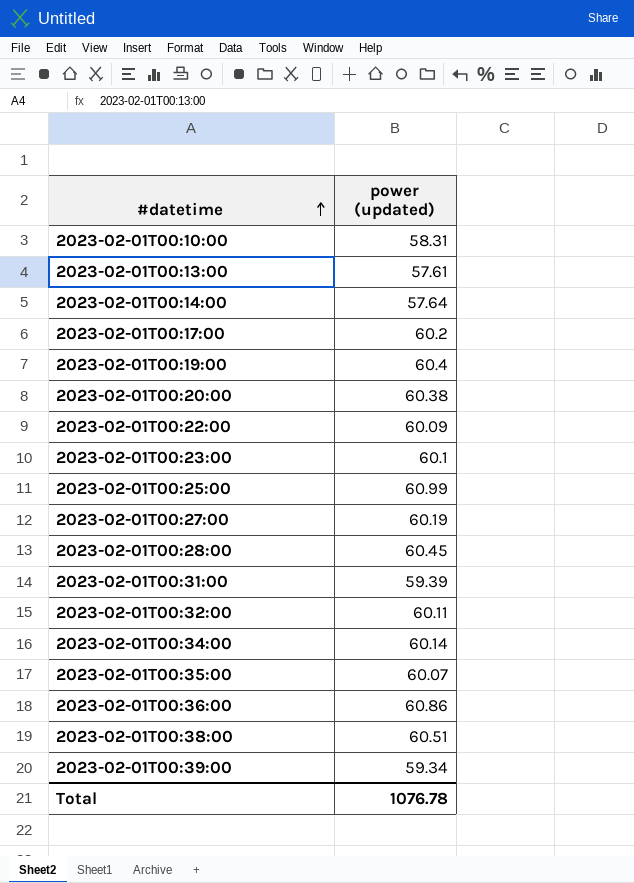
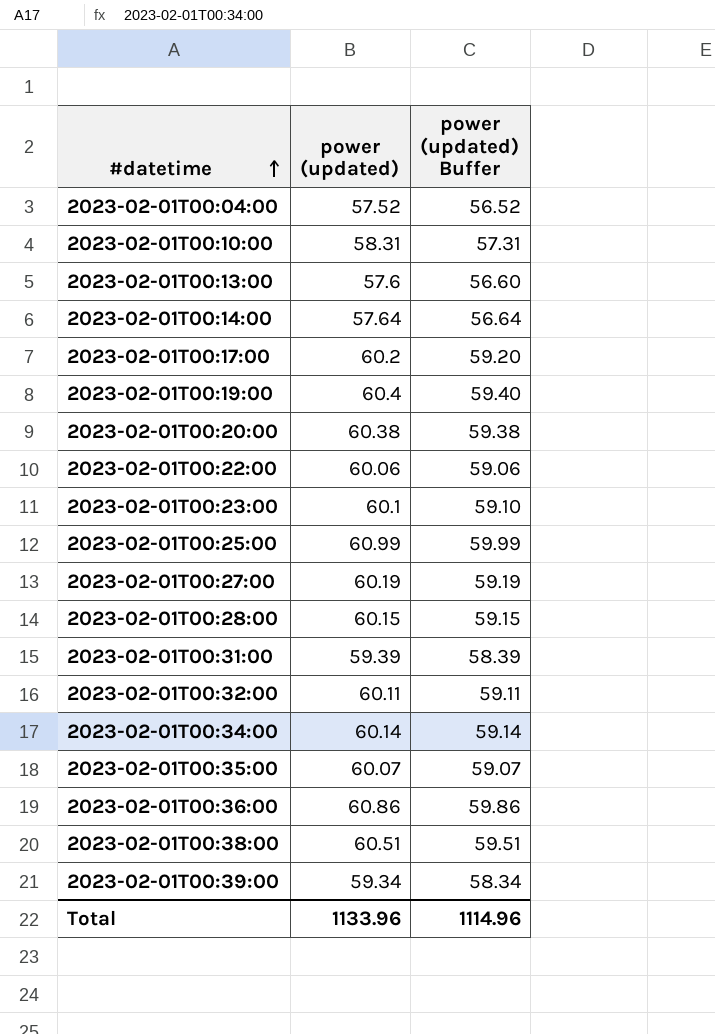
column power (updated) Buffer | formula: none -> [power (updated)] - 1
row 2023-02-01T00:04:00: none -> 57.52 | 56.52
2023-02-01T00:13:00 | power (updated): 57.61 -> 57.6
2023-02-01T00:22:00 | power (updated): 60.09 -> 60.06
2023-02-01T00:28:00 | power (updated): 60.45 -> 60.15
Total | power (updated): 1076.78 -> 1133.96

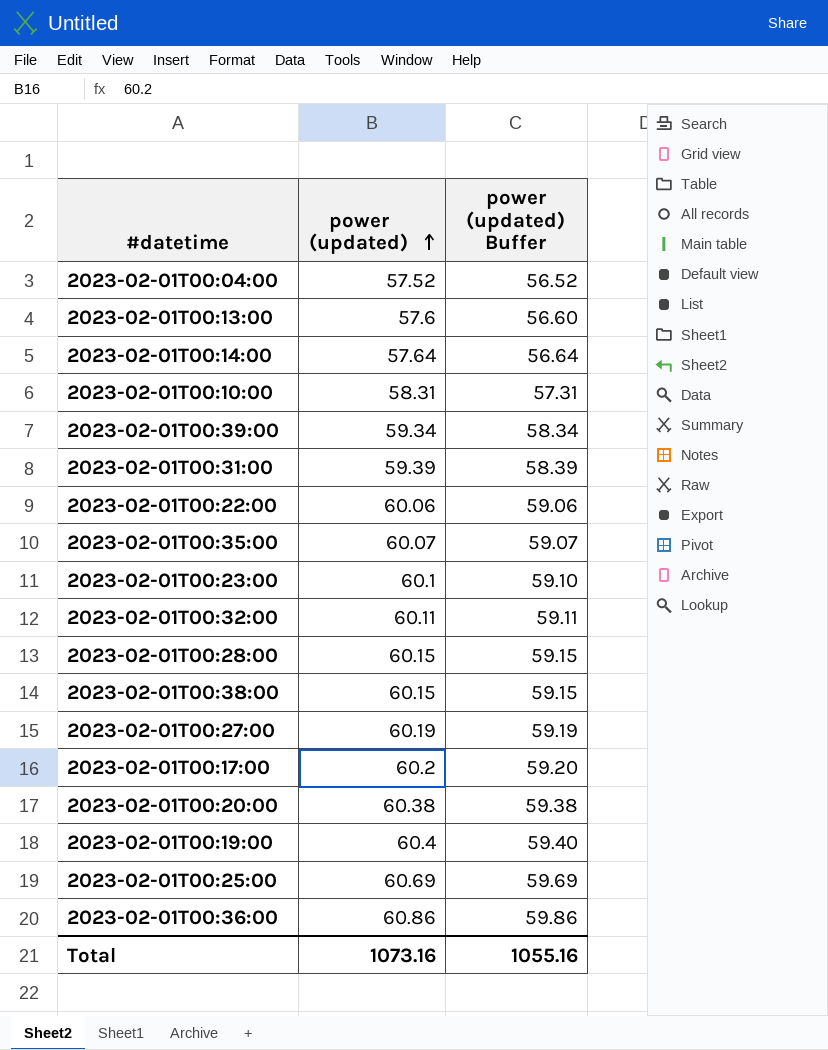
row order: #datetime ascending -> power (updated) ascending
row 2023-02-01T00:34:00: 60.14 | 59.14 -> none
2023-02-01T00:38:00 | power (updated): 60.51 -> 60.15
2023-02-01T00:38:00 | power (updated) Buffer: 59.51 -> 59.15
2023-02-01T00:25:00 | power (updated): 60.99 -> 60.69
2023-02-01T00:25:00 | power (updated) Buffer: 59.99 -> 59.69
Total | power (updated): 1133.96 -> 1073.16
Total | power (updated) Buffer: 1114.96 -> 1055.16

